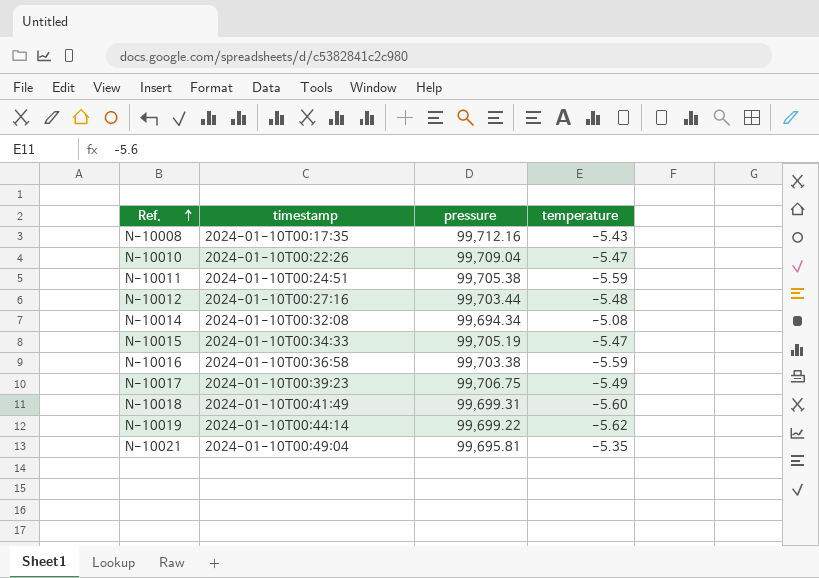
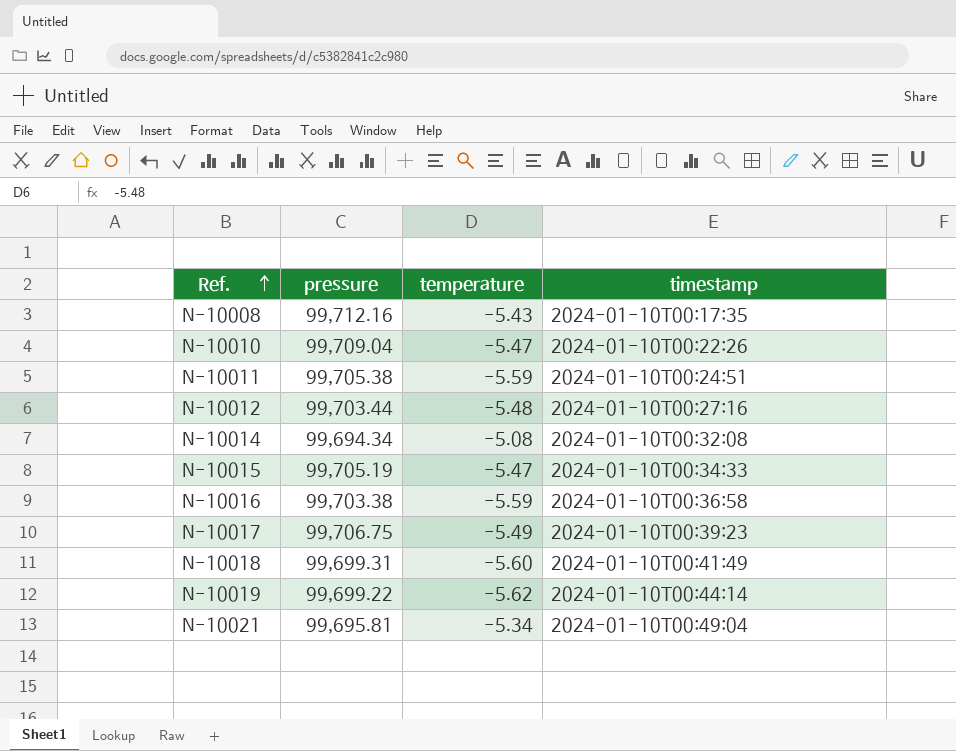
column timestamp | position: 2 -> 4
N-10021 | temperature: -5.35 -> -5.34

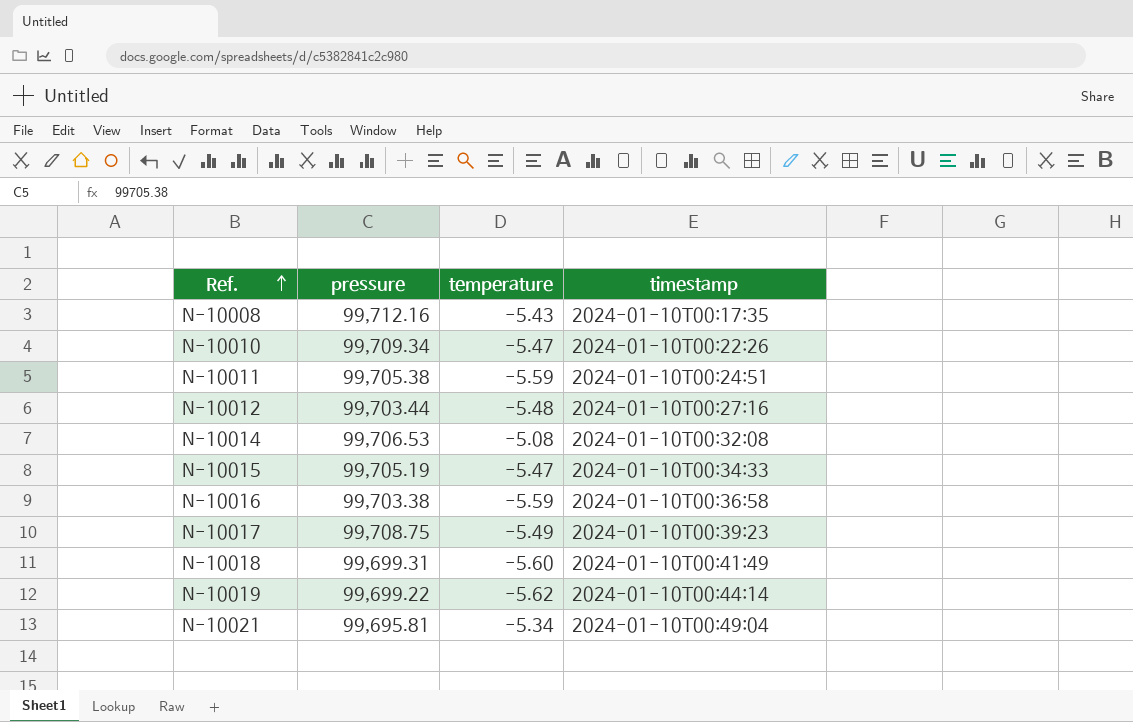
N-10010 | pressure: 99,709.04 -> 99,709.34
N-10014 | pressure: 99,694.34 -> 99,706.53
N-10017 | pressure: 99,706.75 -> 99,708.75

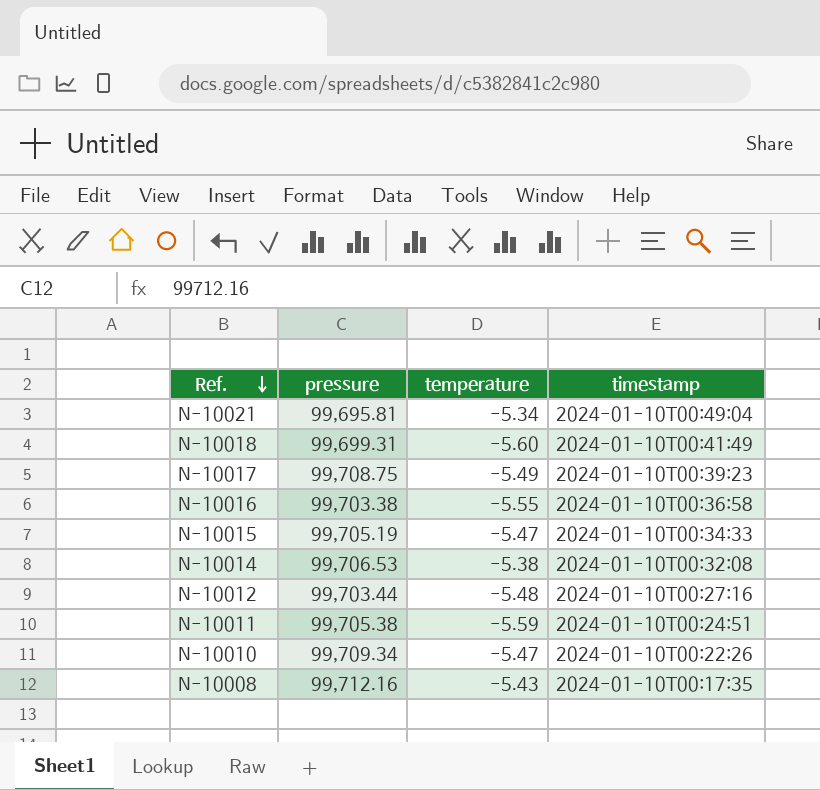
row order: Ref. ascending -> Ref. descending
row N-10019: 99,699.22 | -5.62 | 2024-01-10T00:44:14 -> none
N-10016 | temperature: -5.59 -> -5.55
N-10014 | temperature: -5.08 -> -5.38

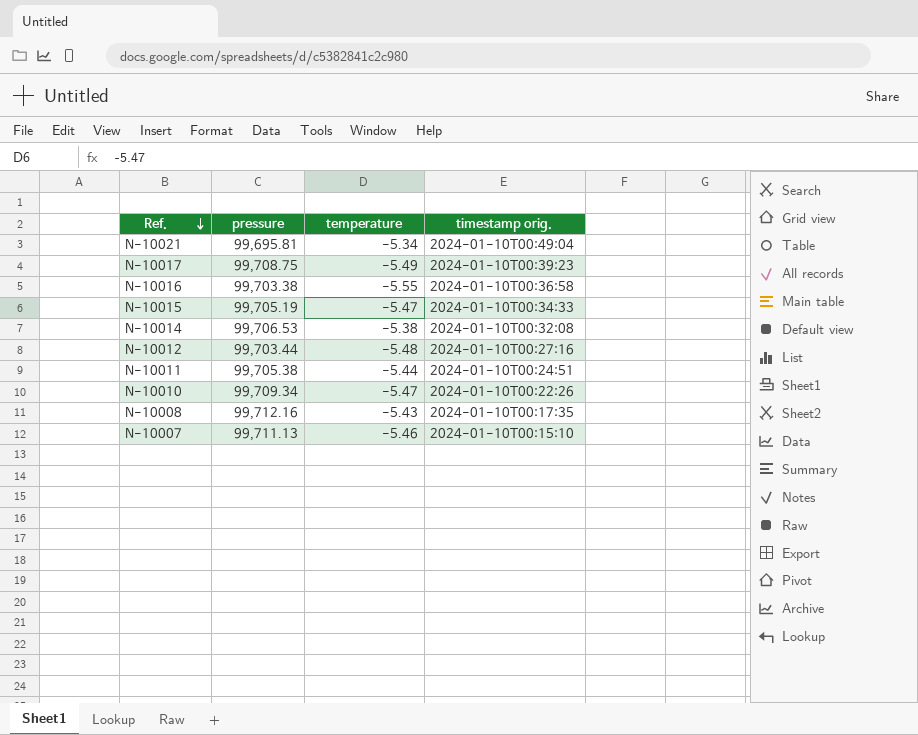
column name: timestamp -> timestamp orig.
row N-10018: 99,699.31 | -5.60 | 2024-01-10T00:41:49 -> none
N-10011 | temperature: -5.59 -> -5.44
row N-10007: none -> 99,711.13 | -5.46 | 2024-01-10T00:15:10

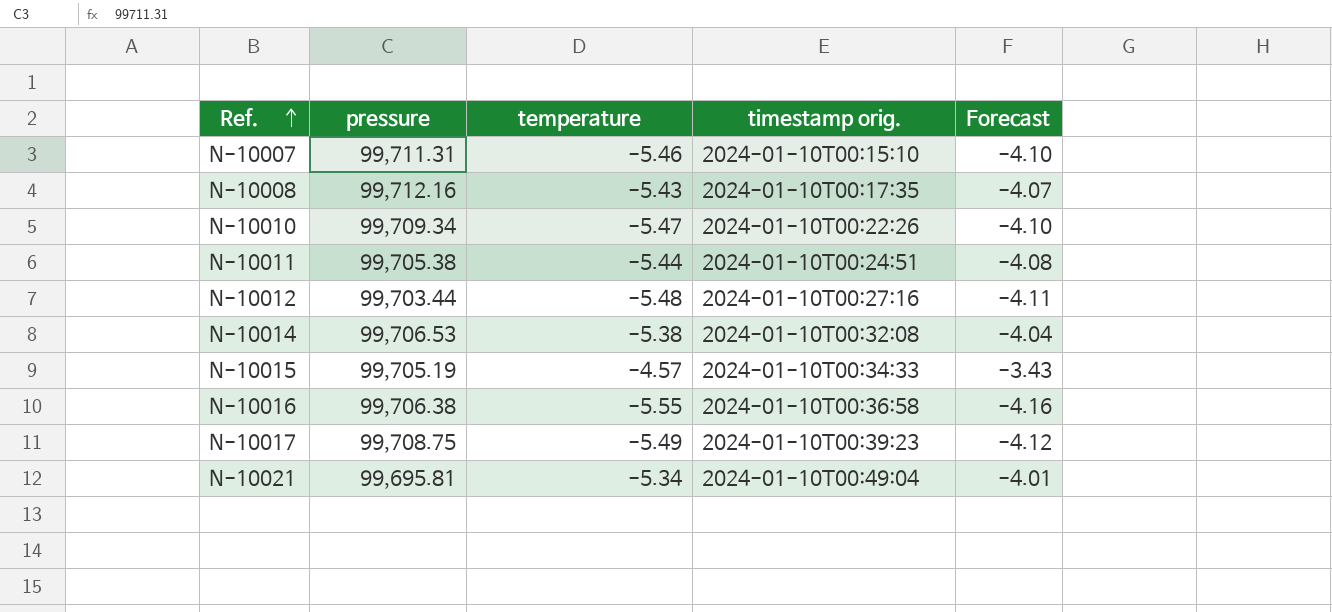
row order: Ref. descending -> Ref. ascending
column Forecast | formula: none -> [temperature] * 0.75
N-10007 | pressure: 99,711.13 -> 99,711.31
N-10015 | temperature: -5.47 -> -4.57
N-10016 | pressure: 99,703.38 -> 99,706.38

